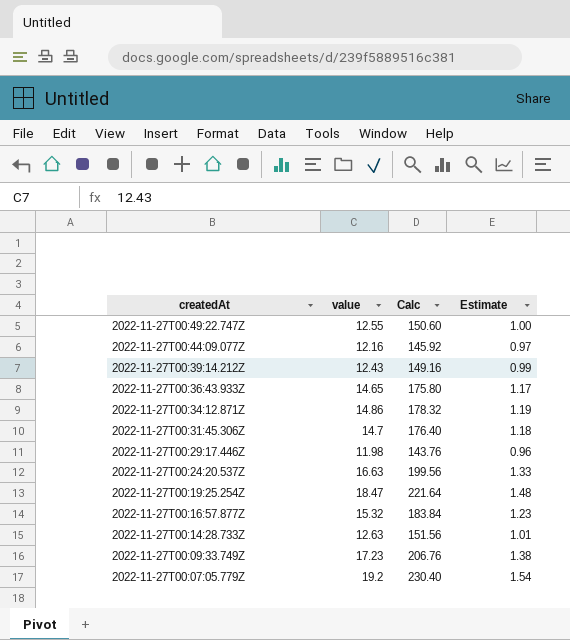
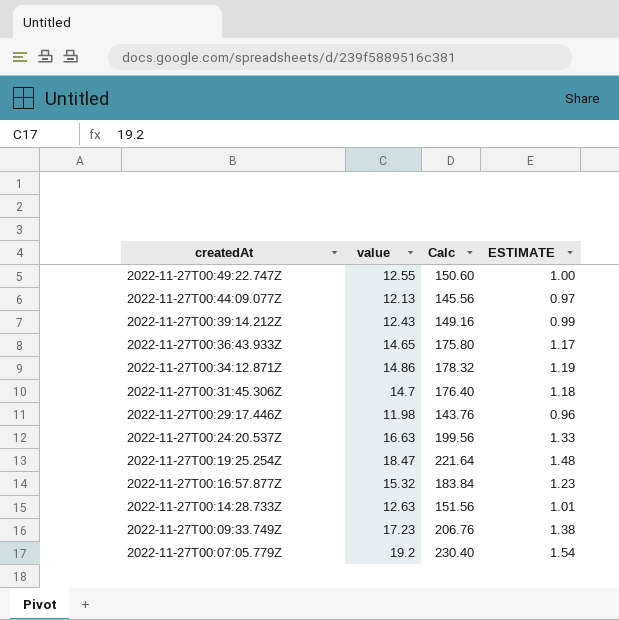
column name: Estimate -> ESTIMATE
2022-11-27T00:44:09.077Z | value: 12.16 -> 12.13
2022-11-27T00:44:09.077Z | Calc: 145.92 -> 145.56

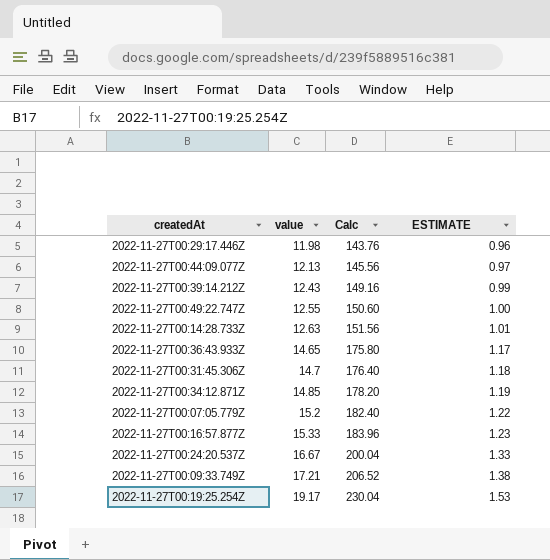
row order: createdAt descending -> value ascending
2022-11-27T00:34:12.871Z | value: 14.86 -> 14.85
2022-11-27T00:34:12.871Z | Calc: 178.32 -> 178.20
2022-11-27T00:07:05.779Z | value: 19.2 -> 15.2
2022-11-27T00:07:05.779Z | Calc: 230.40 -> 182.40
2022-11-27T00:07:05.779Z | ESTIMATE: 1.54 -> 1.22
2022-11-27T00:16:57.877Z | value: 15.32 -> 15.33
2022-11-27T00:16:57.877Z | Calc: 183.84 -> 183.96
2022-11-27T00:24:20.537Z | value: 16.63 -> 16.67
2022-11-27T00:24:20.537Z | Calc: 199.56 -> 200.04
2022-11-27T00:09:33.749Z | value: 17.23 -> 17.21
2022-11-27T00:09:33.749Z | Calc: 206.76 -> 206.52
2022-11-27T00:19:25.254Z | value: 18.47 -> 19.17
2022-11-27T00:19:25.254Z | Calc: 221.64 -> 230.04
2022-11-27T00:19:25.254Z | ESTIMATE: 1.48 -> 1.53

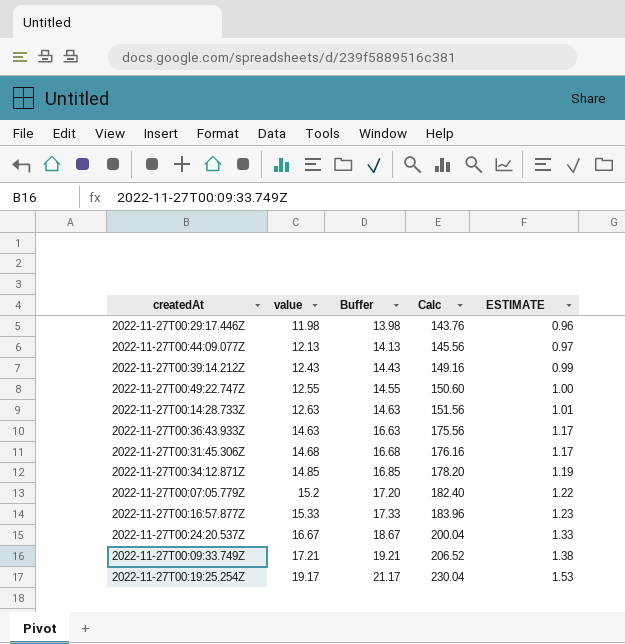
column Buffer | formula: none -> [value] + 2
2022-11-27T00:36:43.933Z | value: 14.65 -> 14.63
2022-11-27T00:36:43.933Z | Calc: 175.80 -> 175.56
2022-11-27T00:31:45.306Z | value: 14.7 -> 14.68
2022-11-27T00:31:45.306Z | Calc: 176.40 -> 176.16
2022-11-27T00:31:45.306Z | ESTIMATE: 1.18 -> 1.17

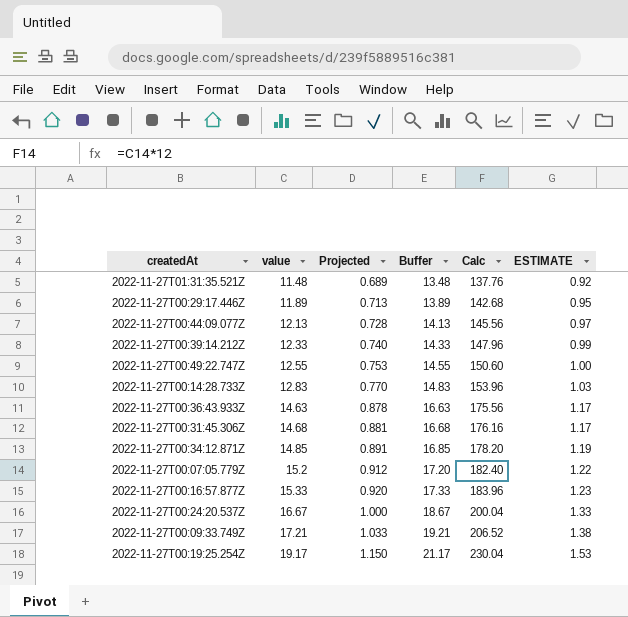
column Projected | formula: none -> [value] * 0.06
row 2022-11-27T01:31:35.521Z: none -> 11.48 | 0.689 | 13.48 | 137.76 | 0.92
2022-11-27T00:29:17.446Z | value: 11.98 -> 11.89
2022-11-27T00:29:17.446Z | Buffer: 13.98 -> 13.89
2022-11-27T00:29:17.446Z | Calc: 143.76 -> 142.68
2022-11-27T00:29:17.446Z | ESTIMATE: 0.96 -> 0.95
2022-11-27T00:39:14.212Z | value: 12.43 -> 12.33
2022-11-27T00:39:14.212Z | Buffer: 14.43 -> 14.33
2022-11-27T00:39:14.212Z | Calc: 149.16 -> 147.96
2022-11-27T00:14:28.733Z | value: 12.63 -> 12.83
2022-11-27T00:14:28.733Z | Buffer: 14.63 -> 14.83
2022-11-27T00:14:28.733Z | Calc: 151.56 -> 153.96
2022-11-27T00:14:28.733Z | ESTIMATE: 1.01 -> 1.03

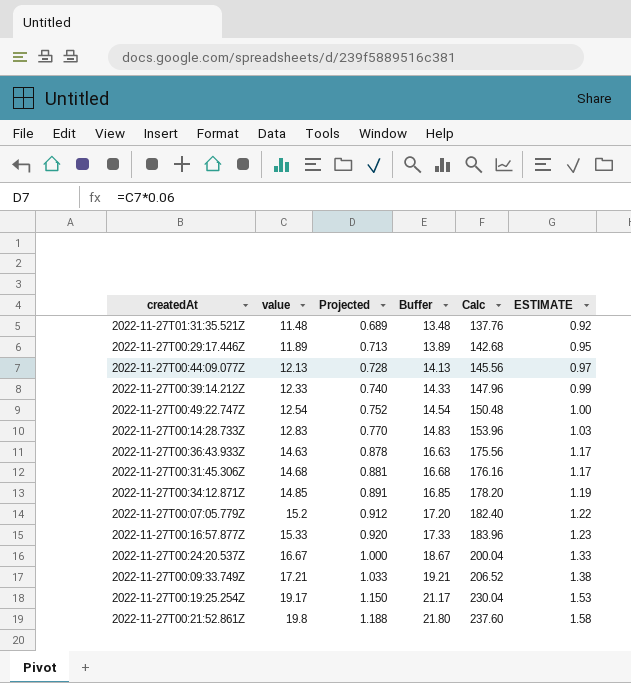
2022-11-27T00:49:22.747Z | value: 12.55 -> 12.54
2022-11-27T00:49:22.747Z | Projected: 0.753 -> 0.752
2022-11-27T00:49:22.747Z | Buffer: 14.55 -> 14.54
2022-11-27T00:49:22.747Z | Calc: 150.60 -> 150.48
row 2022-11-27T00:21:52.861Z: none -> 19.8 | 1.188 | 21.80 | 237.60 | 1.58

